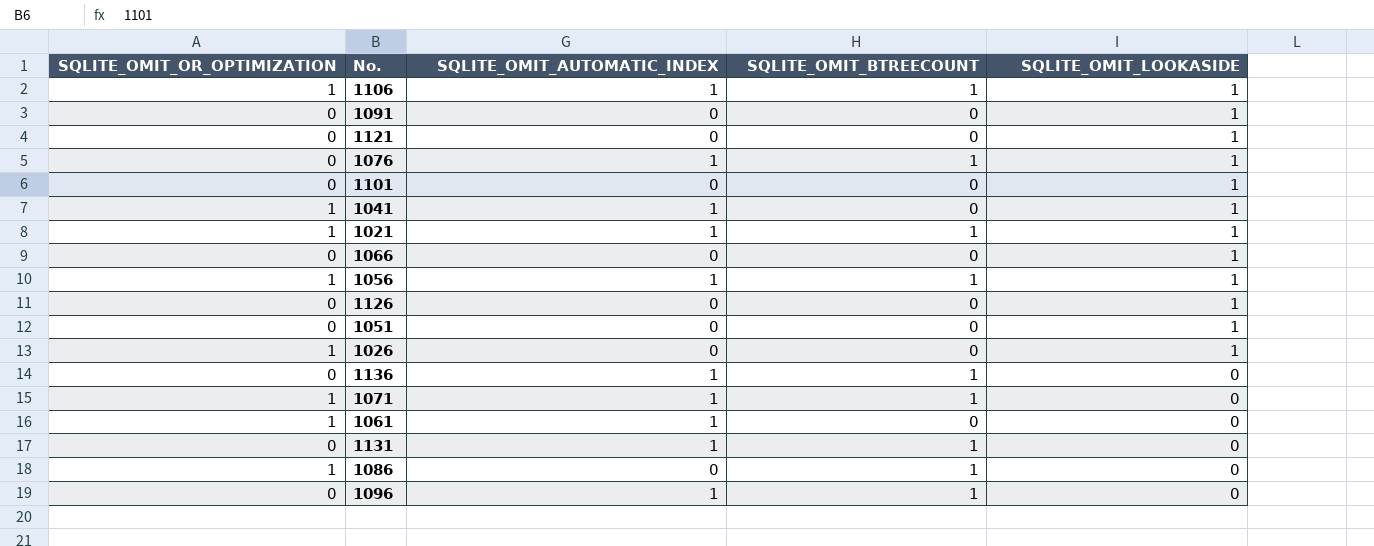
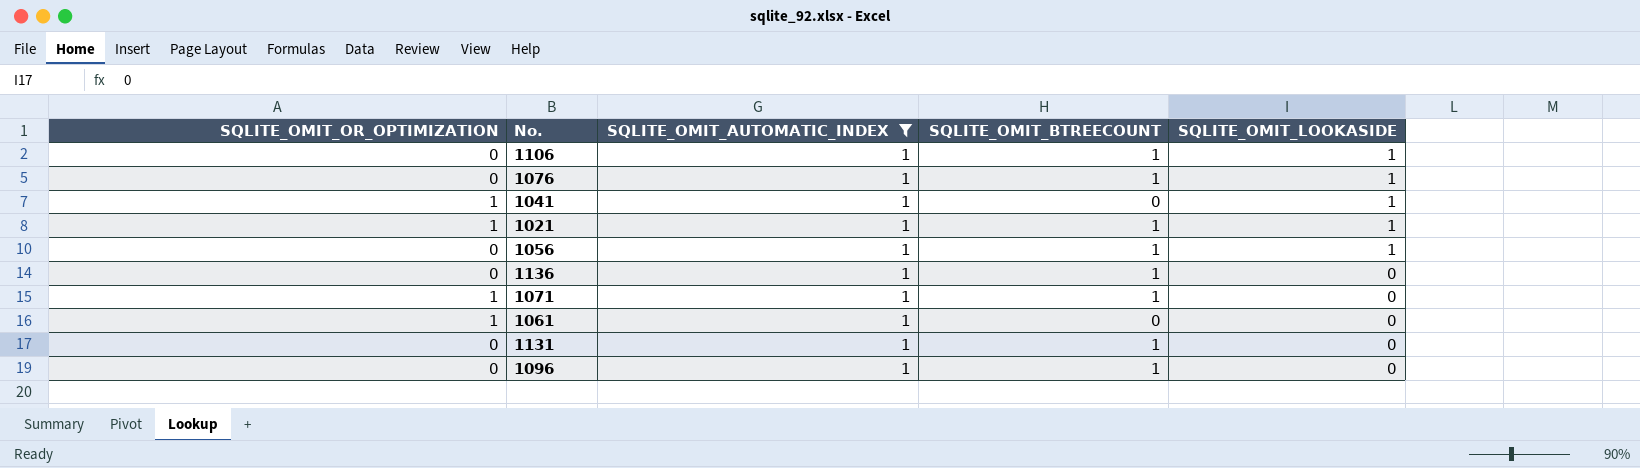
filter: none -> SQLITE_OMIT_AUTOMATIC_INDEX = 1
1106 | SQLITE_OMIT_OR_OPTIMIZATION: 1 -> 0
1056 | SQLITE_OMIT_OR_OPTIMIZATION: 1 -> 0

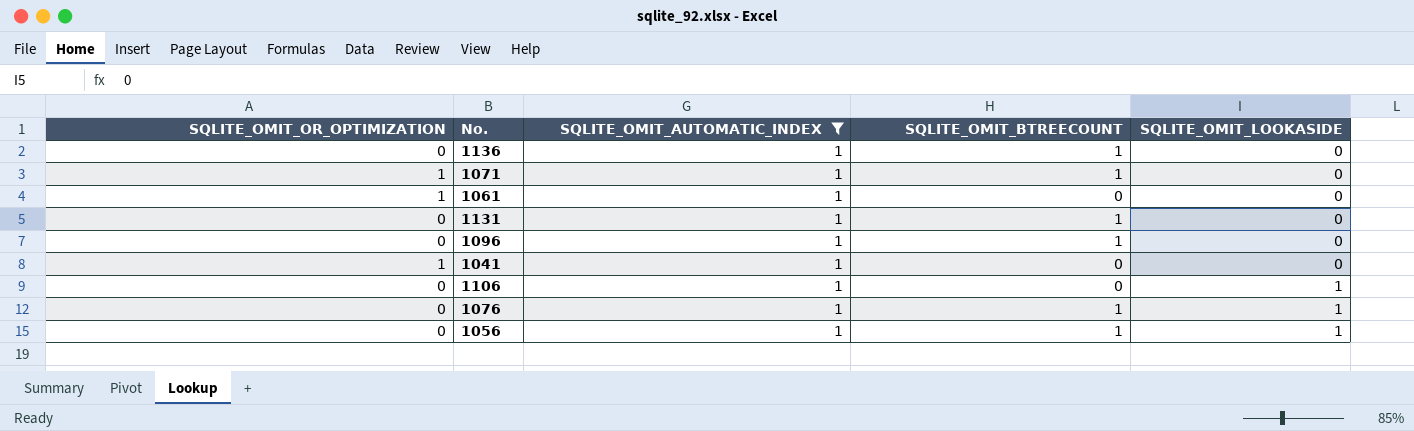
row order: SQLITE_OMIT_LOOKASIDE descending -> SQLITE_OMIT_LOOKASIDE ascending
row 1021: 1 | 1 | 1 | 1 -> none
1041 | SQLITE_OMIT_LOOKASIDE: 1 -> 0
1106 | SQLITE_OMIT_BTREECOUNT: 1 -> 0

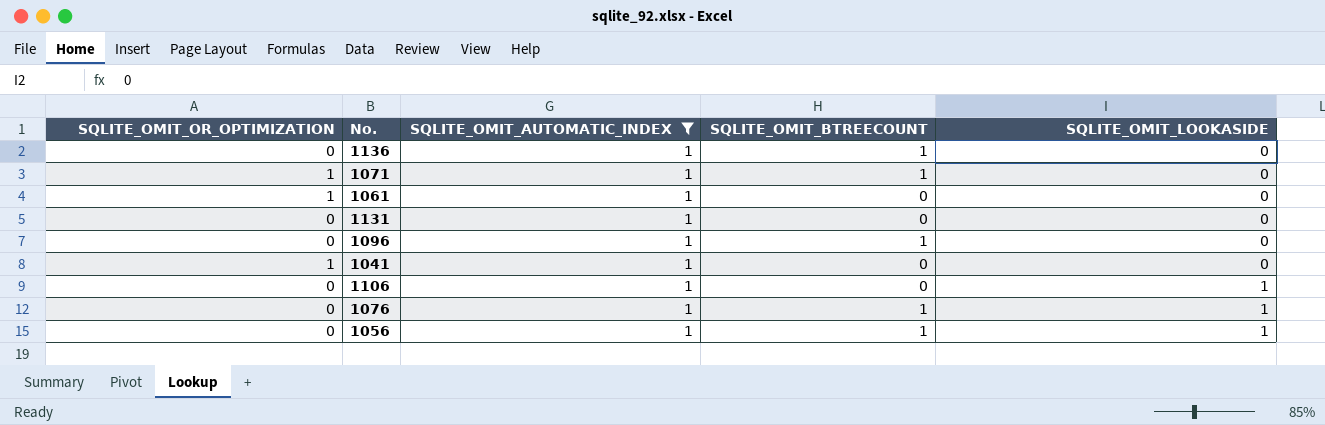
1131 | SQLITE_OMIT_BTREECOUNT: 1 -> 0

